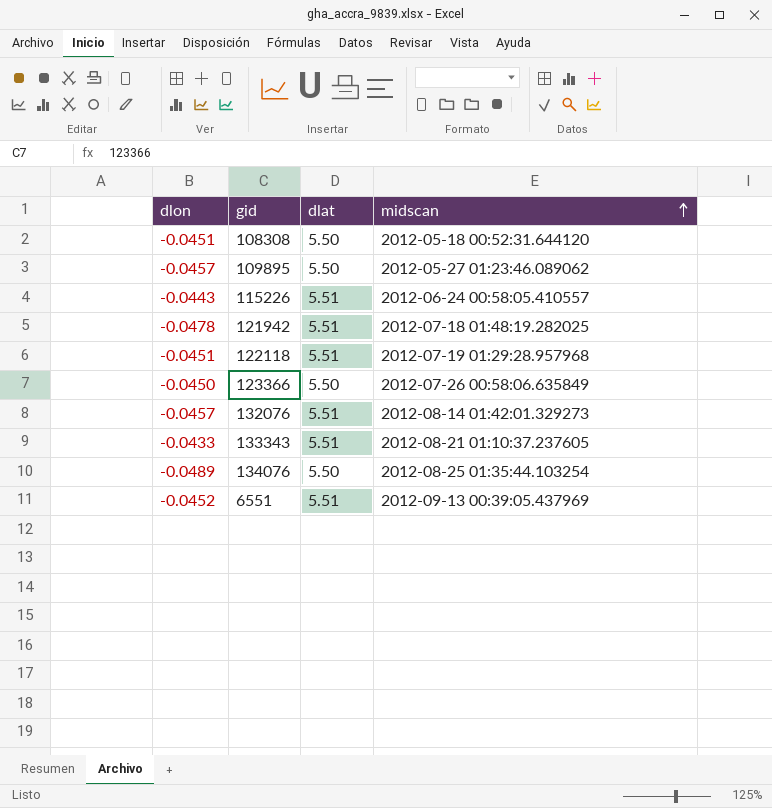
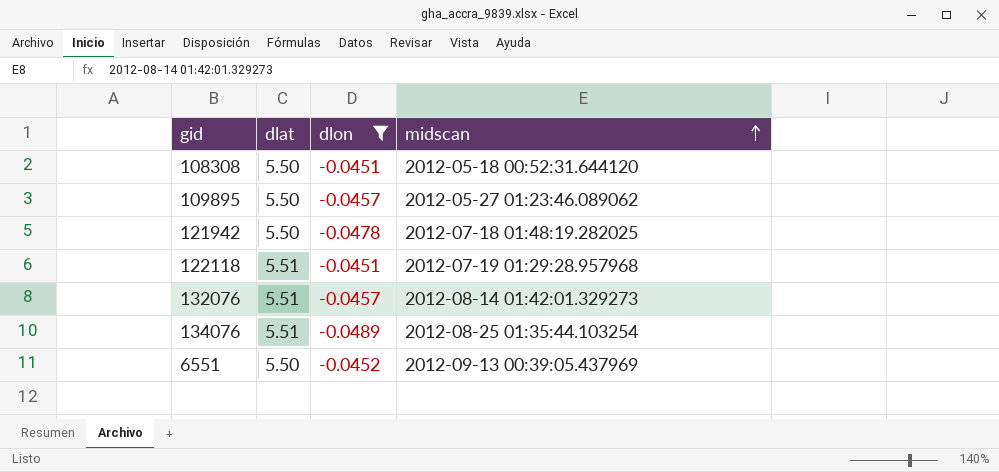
filter: none -> dlon <= -0.0451
column dlon | position: 1 -> 3
121942 | dlat: 5.51 -> 5.50
134076 | dlat: 5.50 -> 5.51
6551 | dlat: 5.51 -> 5.50

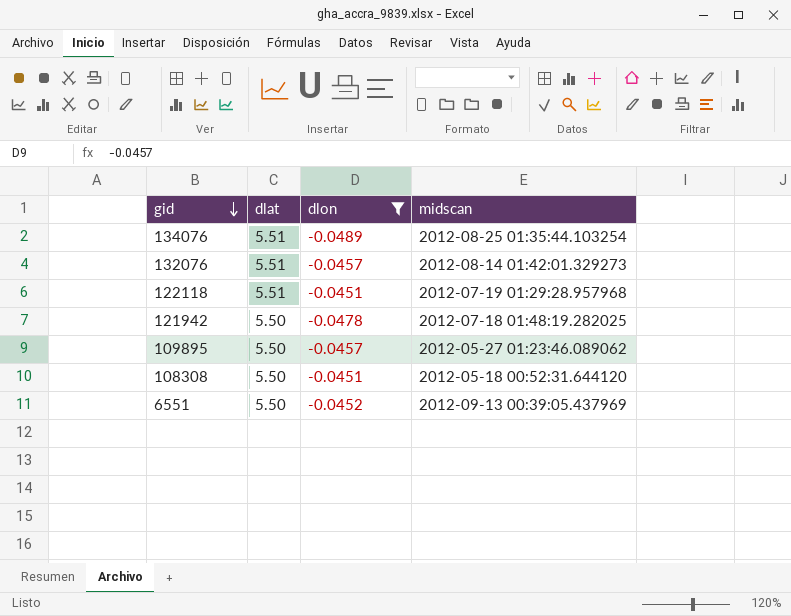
row order: midscan ascending -> gid descending

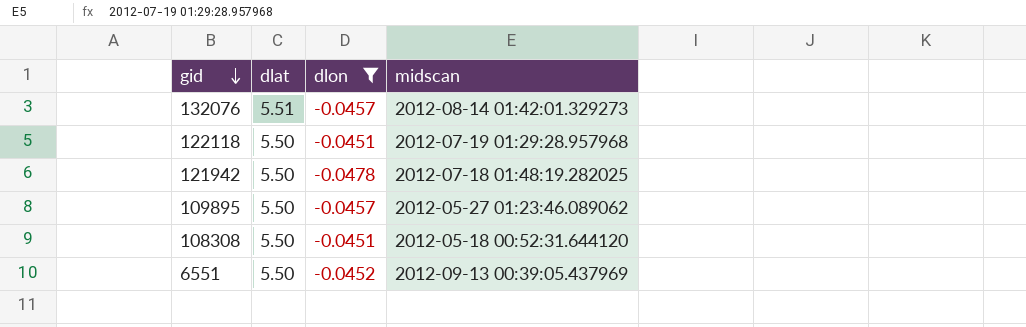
row 134076: 5.51 | -0.0489 | 2012-08-25 01:35:44.103254 -> none
122118 | dlat: 5.51 -> 5.50

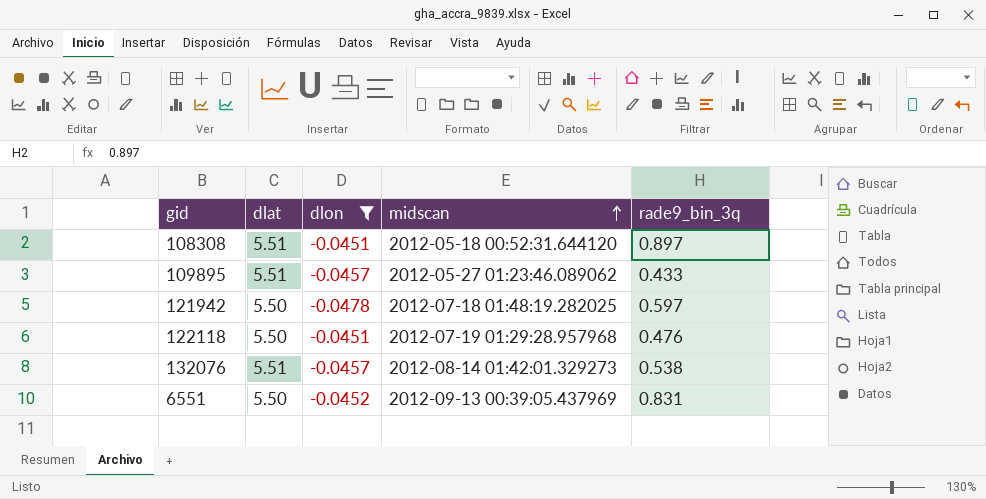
row order: gid descending -> midscan ascending
column rade9_bin_3q | position: none -> 5
108308 | dlat: 5.50 -> 5.51
109895 | dlat: 5.50 -> 5.51

